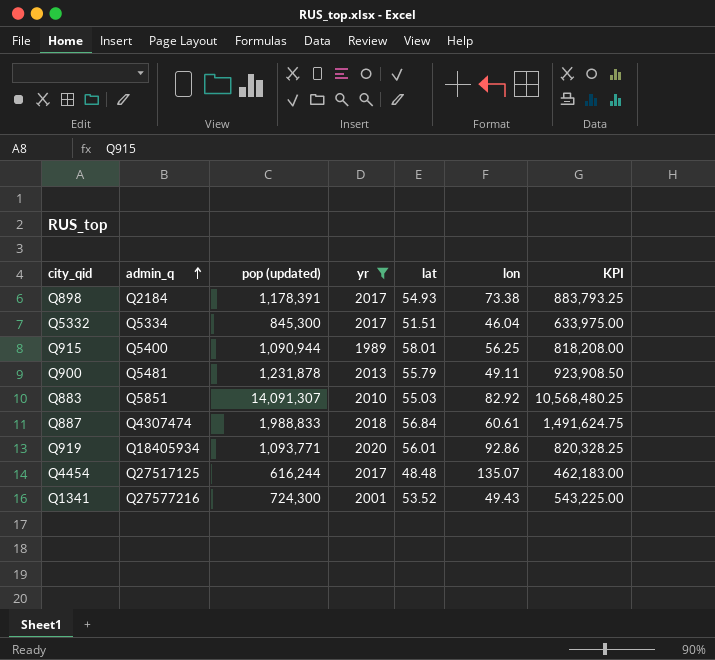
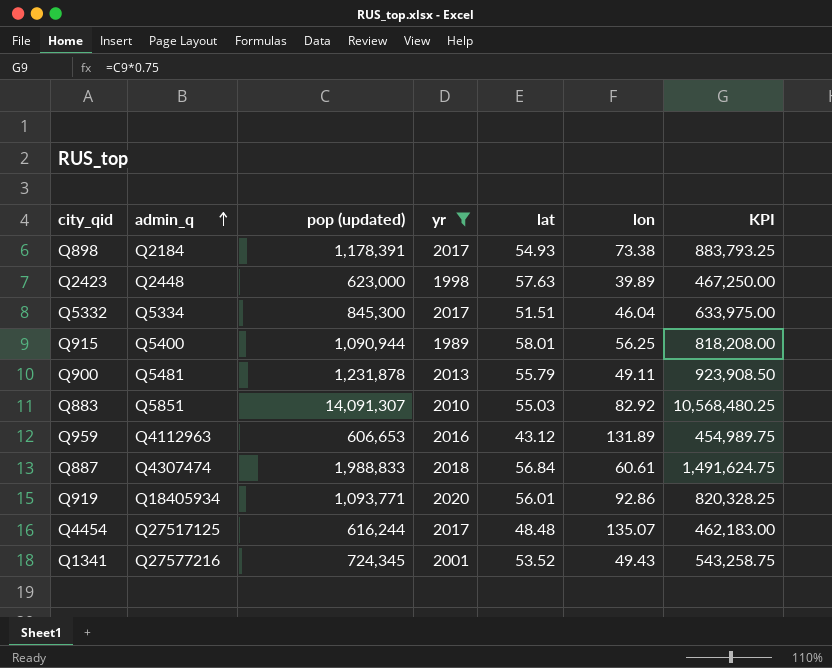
row Q2423: none -> Q2448 | 623,000 | 1998 | 57.63 | 39.89 | 467,250.00
row Q959: none -> Q4112963 | 606,653 | 2016 | 43.12 | 131.89 | 454,989.75
Q1341 | pop (updated): 724,300 -> 724,345
Q1341 | KPI: 543,225.00 -> 543,258.75

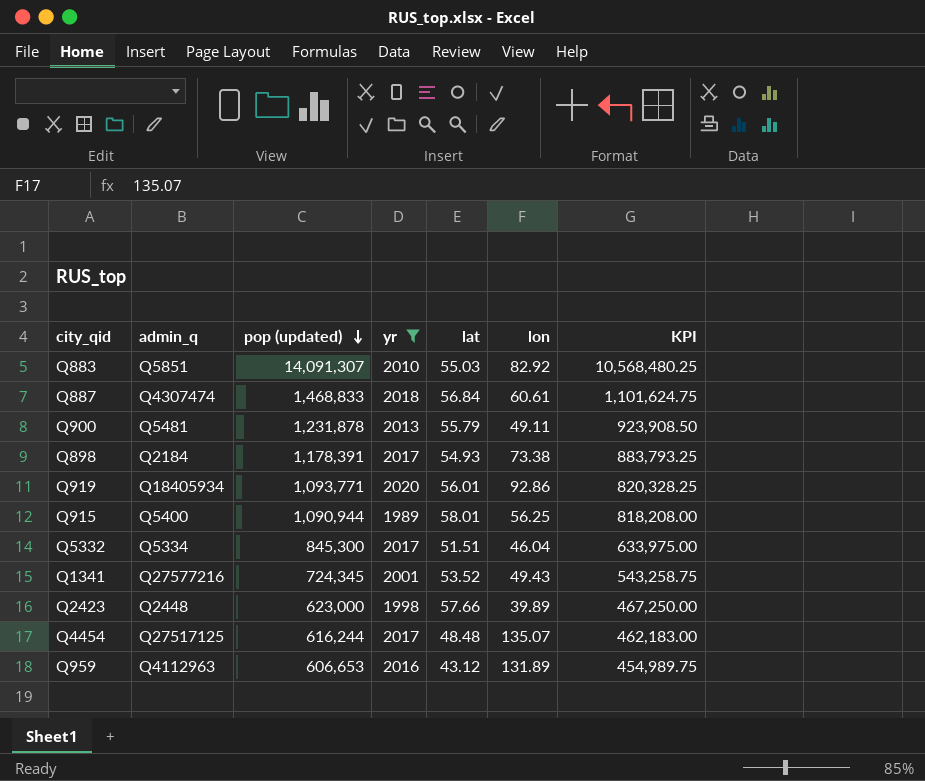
row order: admin_q ascending -> pop (updated) descending
Q887 | pop (updated): 1,988,833 -> 1,468,833
Q887 | KPI: 1,491,624.75 -> 1,101,624.75
Q2423 | lat: 57.63 -> 57.66

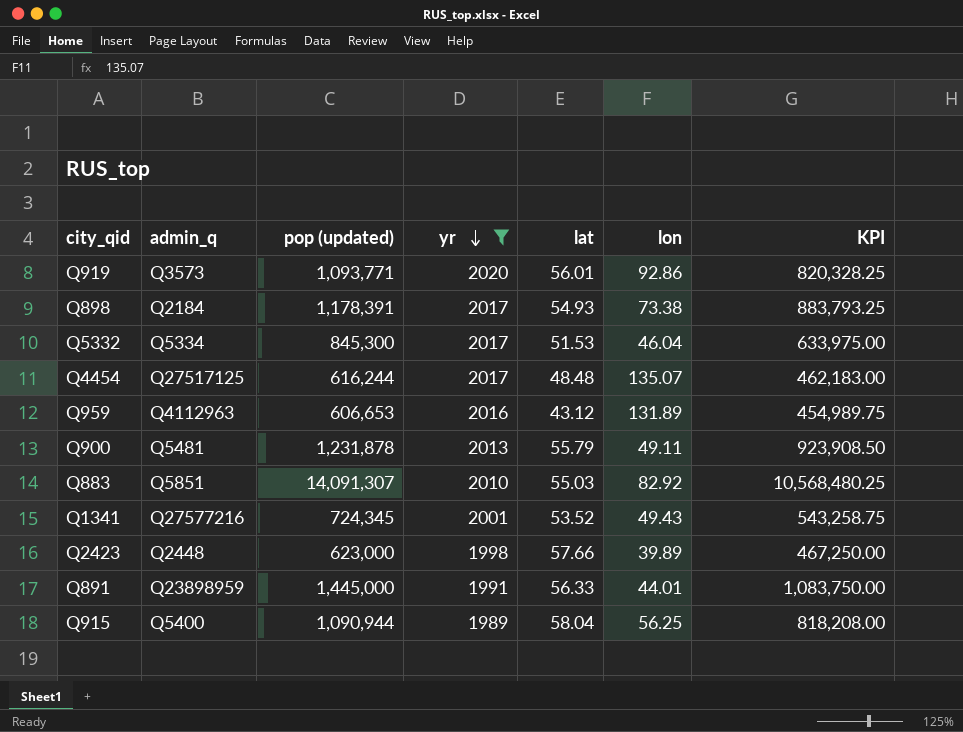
row order: pop (updated) descending -> yr descending
row Q887: Q4307474 | 1,468,833 | 2018 | 56.84 | 60.61 | 1,101,624.75 -> none
Q919 | admin_q: Q18405934 -> Q3573
Q5332 | lat: 51.51 -> 51.53
row Q891: none -> Q23898959 | 1,445,000 | 1991 | 56.33 | 44.01 | 1,083,750.00
Q915 | lat: 58.01 -> 58.04

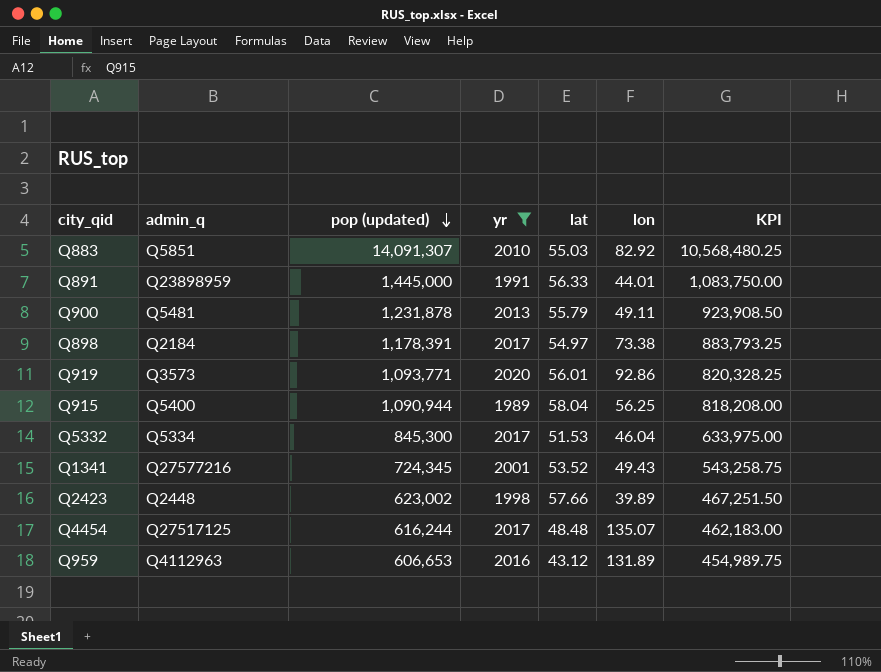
row order: yr descending -> pop (updated) descending
Q898 | lat: 54.93 -> 54.97
Q2423 | pop (updated): 623,000 -> 623,002
Q2423 | KPI: 467,250.00 -> 467,251.50

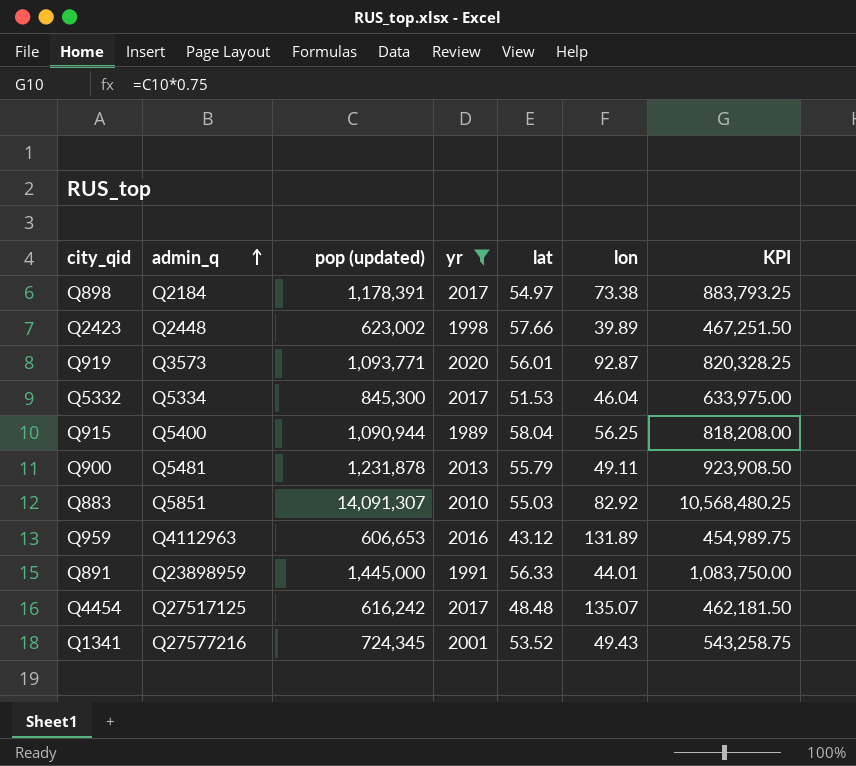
row order: pop (updated) descending -> admin_q ascending
Q919 | lon: 92.86 -> 92.87
Q4454 | pop (updated): 616,244 -> 616,242
Q4454 | KPI: 462,183.00 -> 462,181.50

